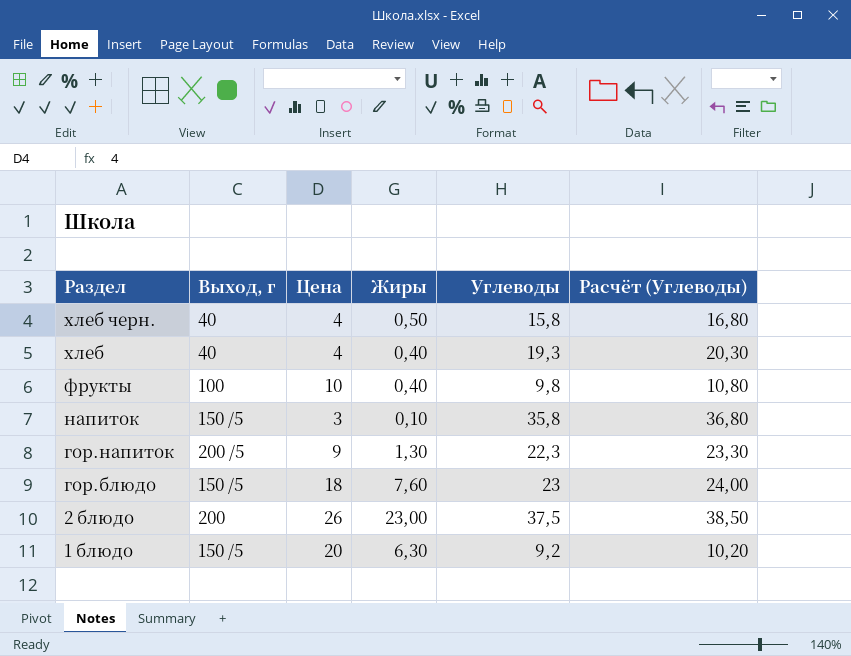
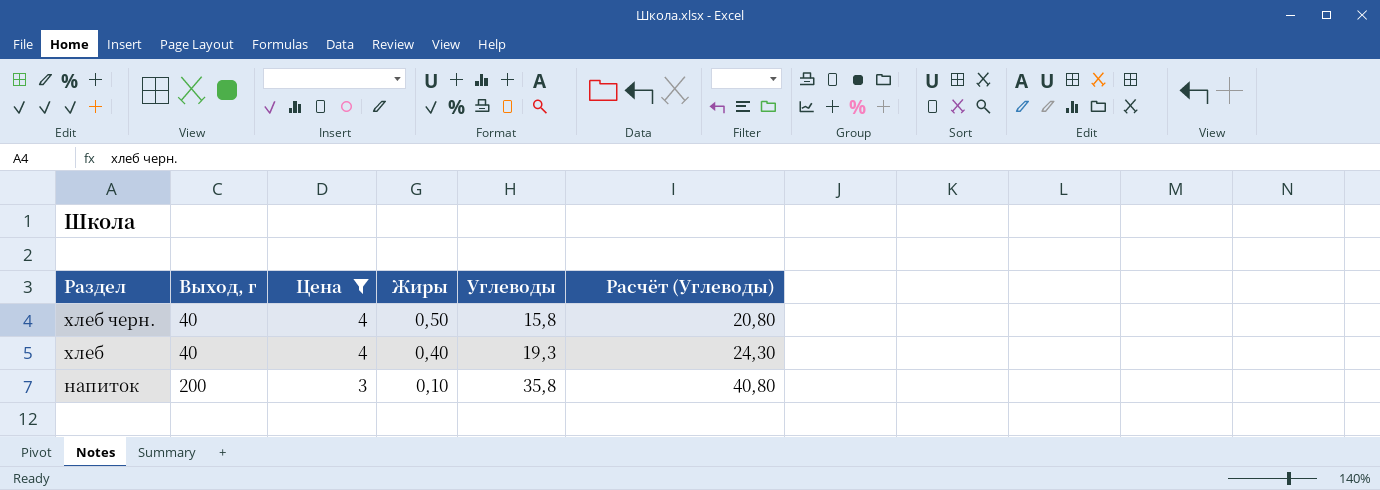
filter: none -> Цена <= 4
column Расчёт (Углеводы) | formula: [Углеводы] + 1 -> [Углеводы] + 5
напиток | Выход, г: 150 /5 -> 200

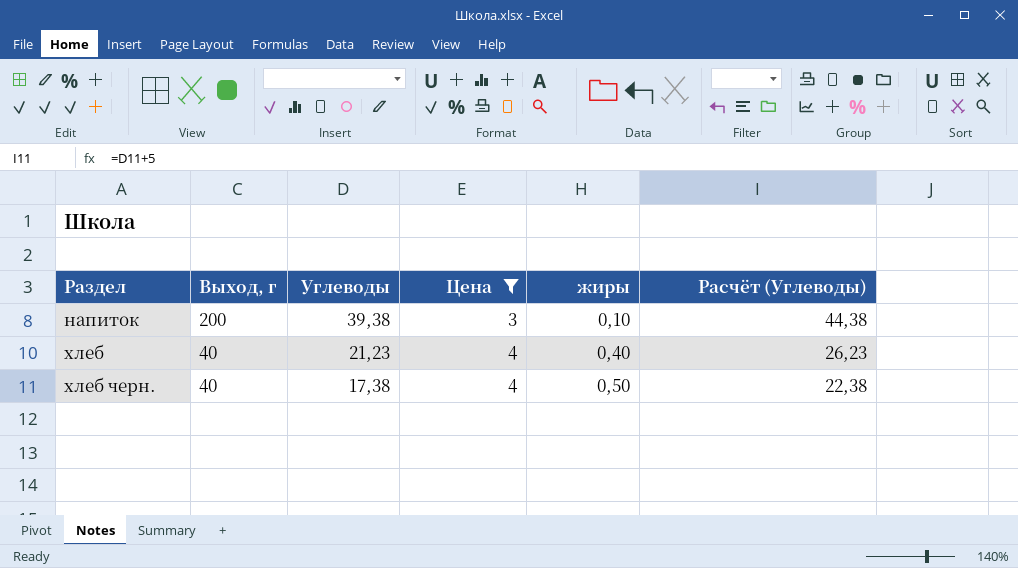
row order: Раздел descending -> Раздел ascending
column Углеводы | position: 5 -> 3
column name: Жиры -> жиры
напиток | Углеводы: 35,8 -> 39,38
напиток | Расчёт (Углеводы): 40,80 -> 44,38
хлеб | Углеводы: 19,3 -> 21,23
хлеб | Расчёт (Углеводы): 24,30 -> 26,23
хлеб черн. | Углеводы: 15,8 -> 17,38
хлеб черн. | Расчёт (Углеводы): 20,80 -> 22,38

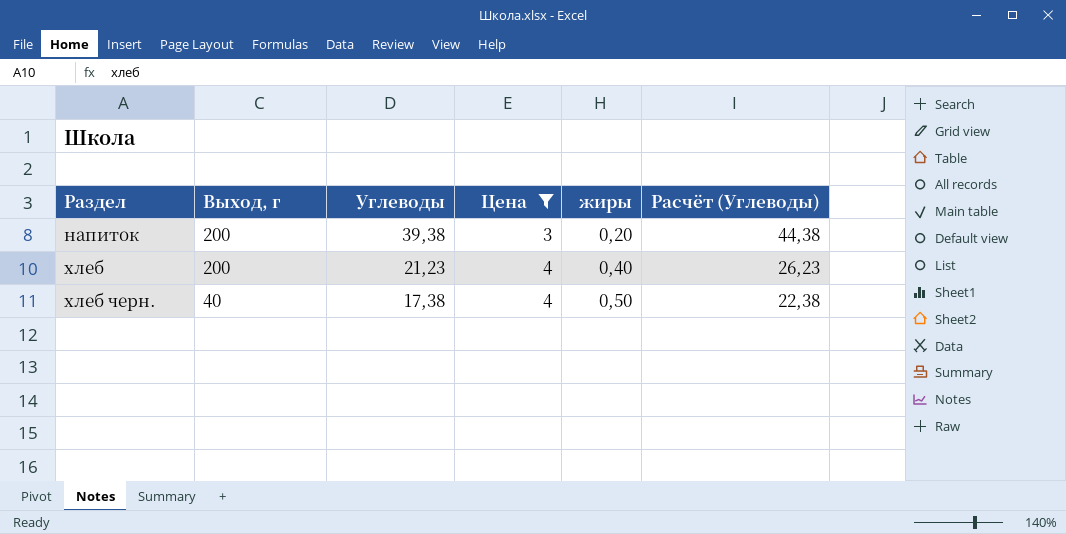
напиток | жиры: 0,10 -> 0,20
хлеб | Выход, г: 40 -> 200

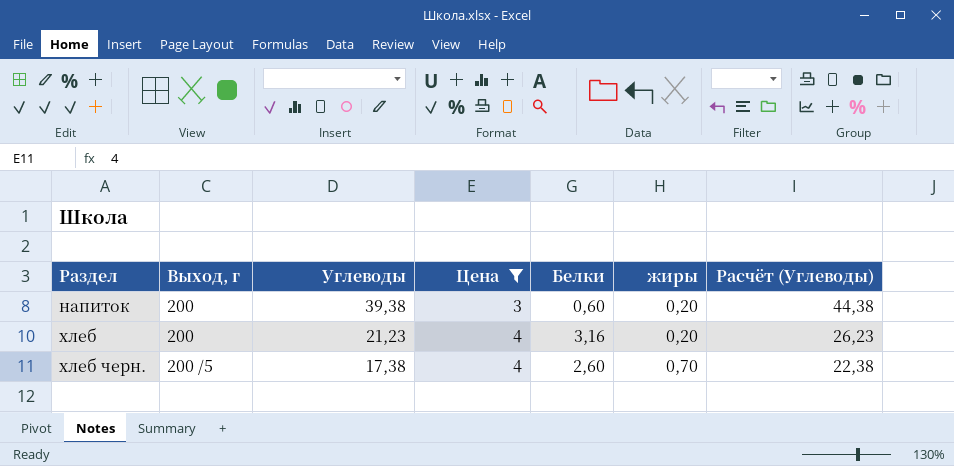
column Белки | position: none -> 5
хлеб | жиры: 0,40 -> 0,20
хлеб черн. | Выход, г: 40 -> 200 /5
хлеб черн. | жиры: 0,50 -> 0,70

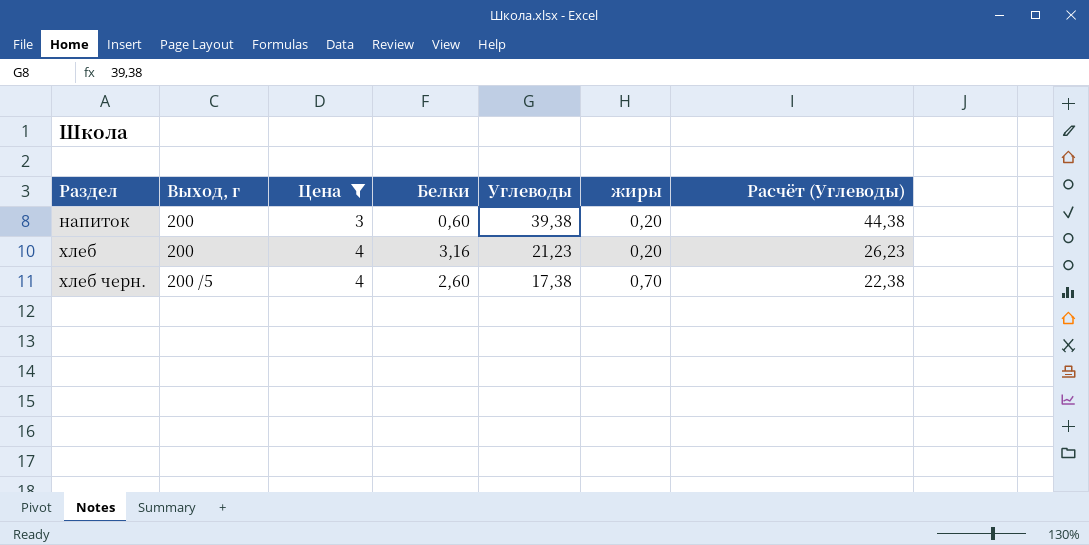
column Углеводы | position: 3 -> 5

